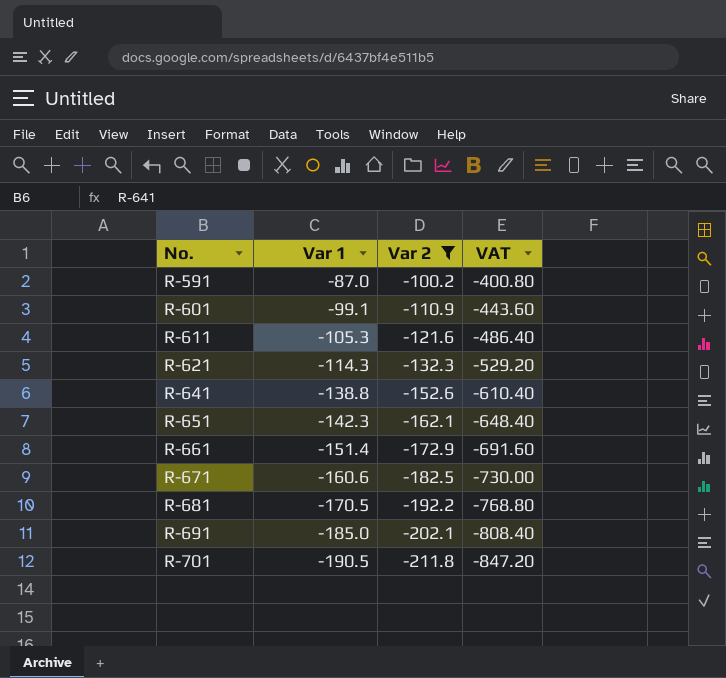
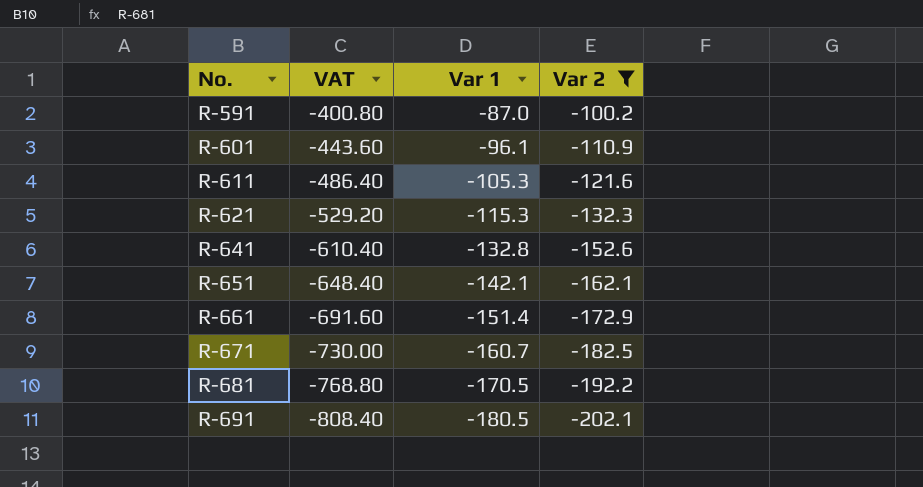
column VAT | position: 4 -> 2
row R-701: -190.5 | -211.8 | -847.20 -> none
R-601 | Var 1: -99.1 -> -96.1
R-621 | Var 1: -114.3 -> -115.3
R-641 | Var 1: -138.8 -> -132.8
R-651 | Var 1: -142.3 -> -142.1
R-671 | Var 1: -160.6 -> -160.7
R-691 | Var 1: -185.0 -> -180.5

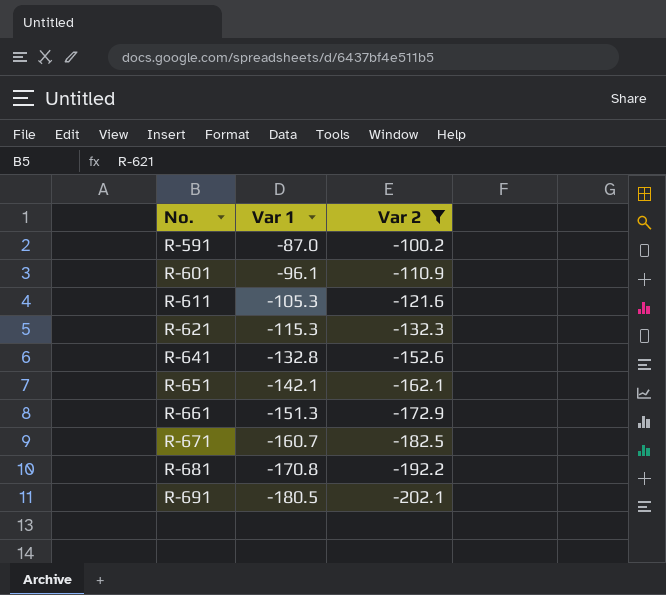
column VAT | formula: [Var 2] * 4 -> none
R-661 | Var 1: -151.4 -> -151.3
R-681 | Var 1: -170.5 -> -170.8

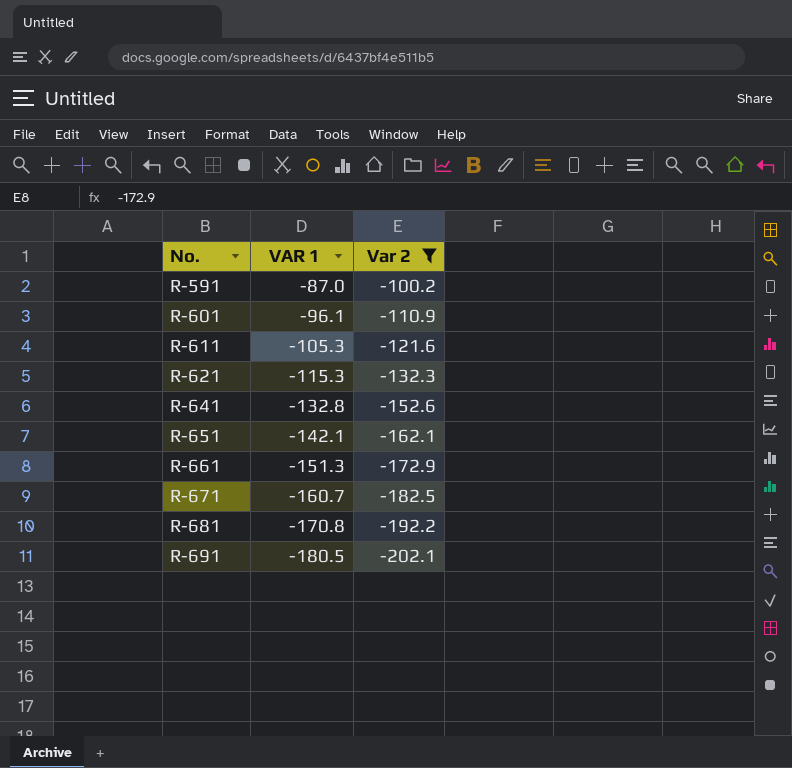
column name: Var 1 -> VAR 1

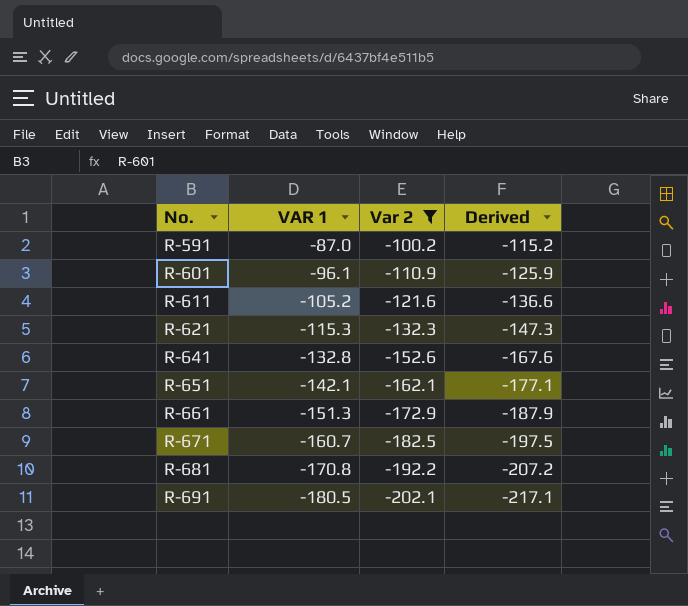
column Derived | formula: none -> [Var 2] - 15
R-611 | VAR 1: -105.3 -> -105.2

